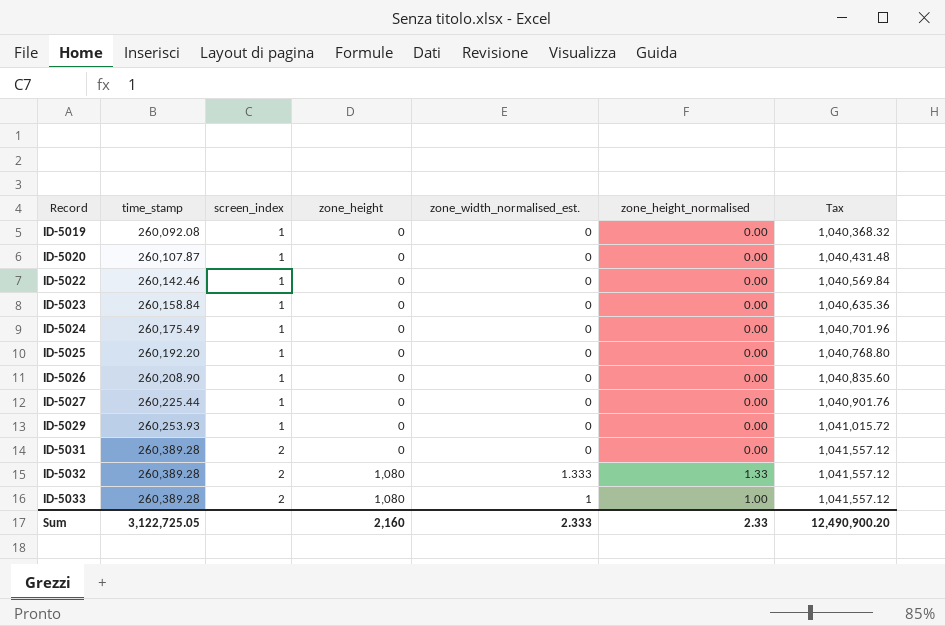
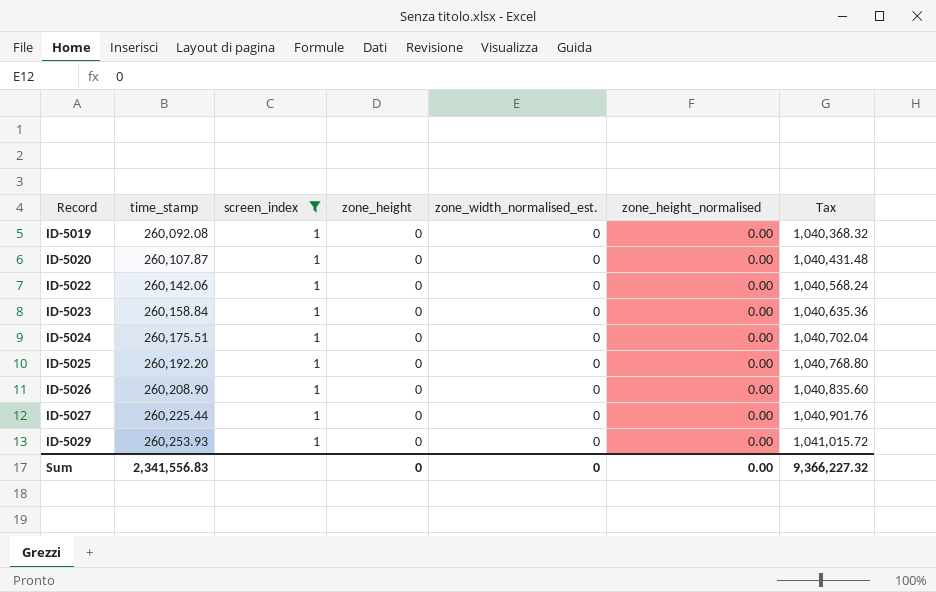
filter: none -> screen_index = 1
ID-5022 | time_stamp: 260,142.46 -> 260,142.06
ID-5022 | Tax: 1,040,569.84 -> 1,040,568.24
ID-5024 | time_stamp: 260,175.49 -> 260,175.51
ID-5024 | Tax: 1,040,701.96 -> 1,040,702.04
Sum | time_stamp: 3,122,725.05 -> 2,341,556.83
Sum | zone_height: 2,160 -> 0
Sum | zone_width_normalised_est.: 2.333 -> 0
Sum | zone_height_normalised: 2.33 -> 0.00
Sum | Tax: 12,490,900.20 -> 9,366,227.32

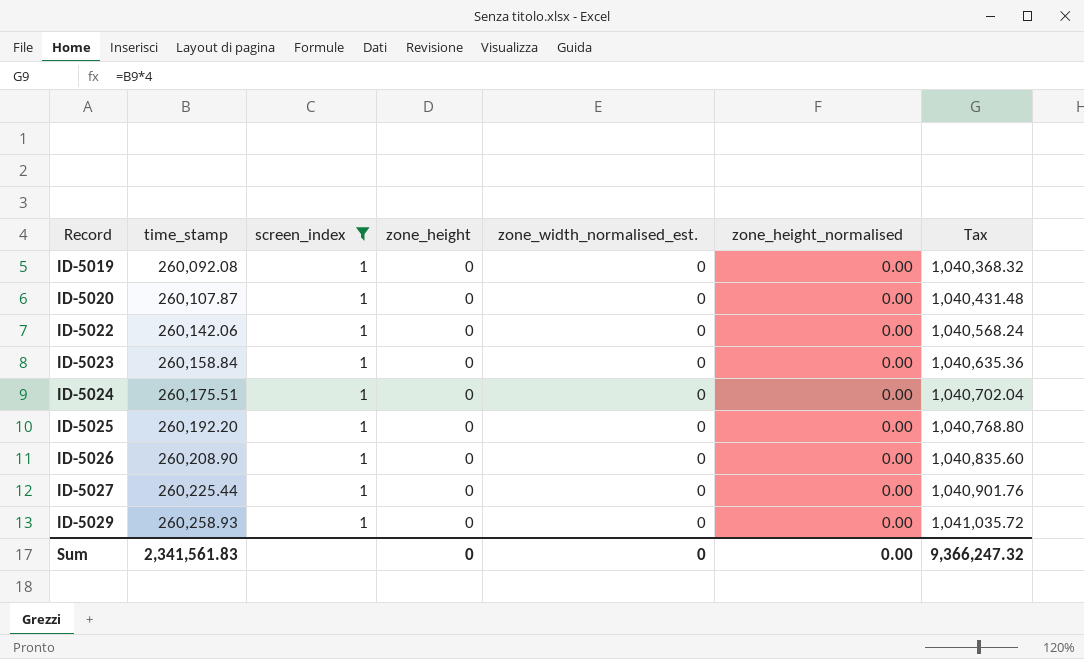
ID-5029 | time_stamp: 260,253.93 -> 260,258.93
ID-5029 | Tax: 1,041,015.72 -> 1,041,035.72
Sum | time_stamp: 2,341,556.83 -> 2,341,561.83
Sum | Tax: 9,366,227.32 -> 9,366,247.32

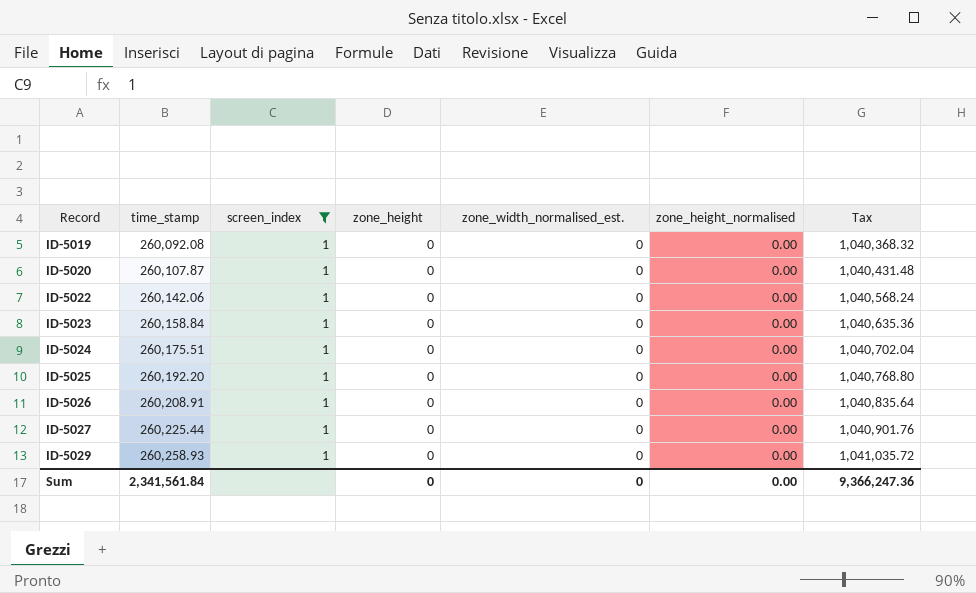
ID-5026 | time_stamp: 260,208.90 -> 260,208.91
ID-5026 | Tax: 1,040,835.60 -> 1,040,835.64
Sum | time_stamp: 2,341,561.83 -> 2,341,561.84
Sum | Tax: 9,366,247.32 -> 9,366,247.36

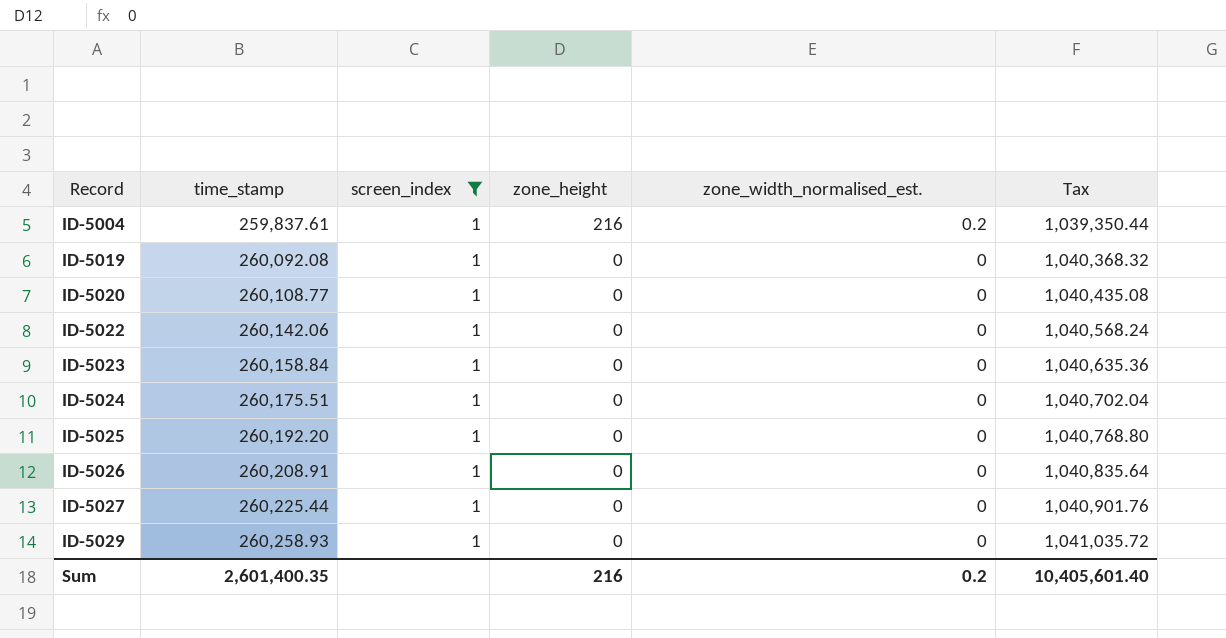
column zone_height_normalised | position: 6 -> none
row ID-5004: none -> 259,837.61 | 1 | 216 | 0.2 | 1,039,350.44
ID-5020 | time_stamp: 260,107.87 -> 260,108.77
ID-5020 | Tax: 1,040,431.48 -> 1,040,435.08
Sum | time_stamp: 2,341,561.84 -> 2,601,400.35
Sum | zone_height: 0 -> 216
Sum | zone_width_normalised_est.: 0 -> 0.2
Sum | Tax: 9,366,247.36 -> 10,405,601.40

